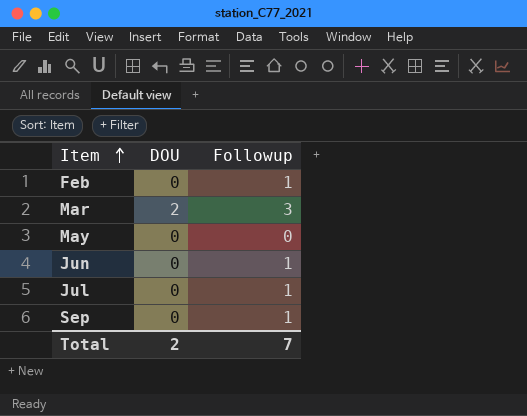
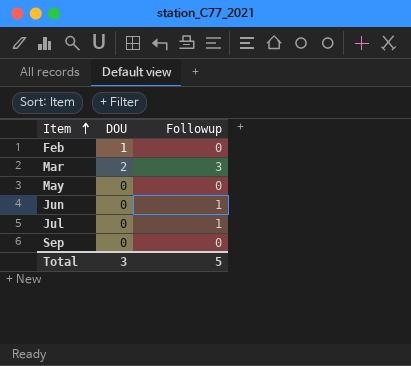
Feb | DOU: 0 -> 1
Feb | Followup: 1 -> 0
Sep | Followup: 1 -> 0
Total | DOU: 2 -> 3
Total | Followup: 7 -> 5

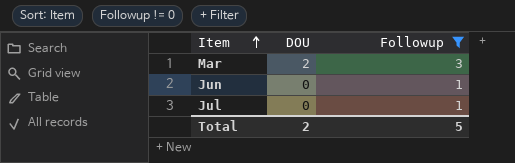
filter: none -> Followup != 0
Total | DOU: 3 -> 2

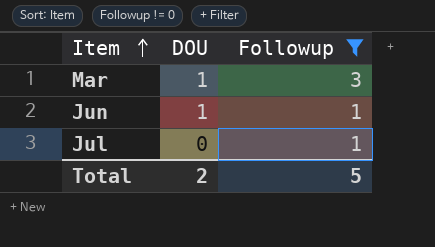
Mar | DOU: 2 -> 1
Jun | DOU: 0 -> 1

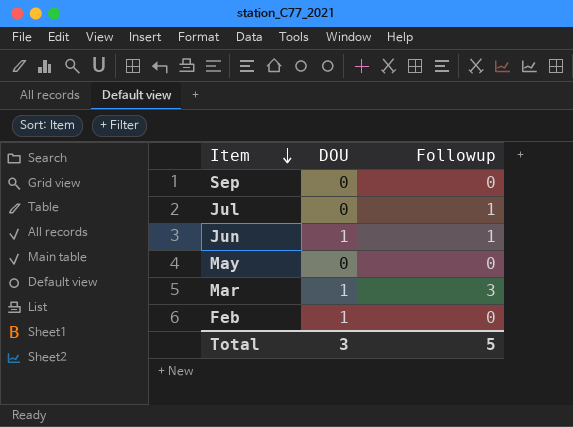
filter: Followup != 0 -> none
row order: Item ascending -> Item descending
Total | DOU: 2 -> 3

